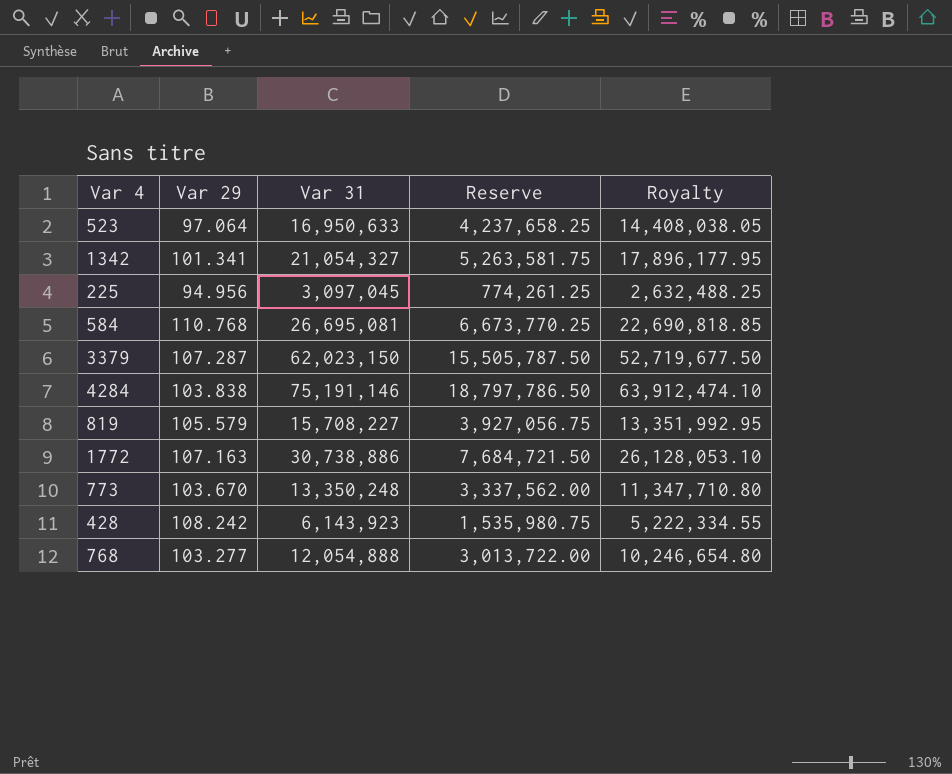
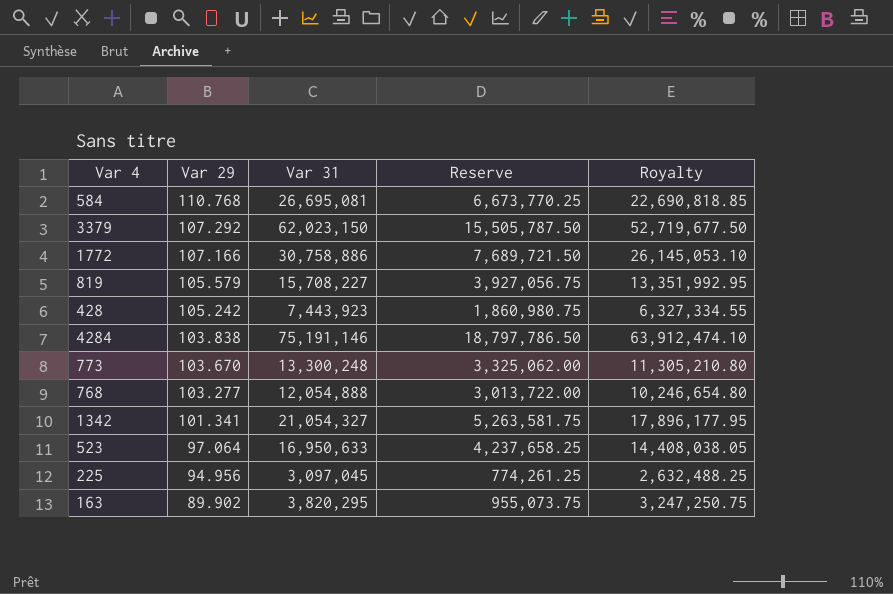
row order: none -> Var 29 descending
3379 | Var 29: 107.287 -> 107.292
1772 | Var 29: 107.163 -> 107.166
1772 | Var 31: 30,738,886 -> 30,758,886
1772 | Reserve: 7,684,721.50 -> 7,689,721.50
1772 | Royalty: 26,128,053.10 -> 26,145,053.10
428 | Var 29: 108.242 -> 105.242
428 | Var 31: 6,143,923 -> 7,443,923
428 | Reserve: 1,535,980.75 -> 1,860,980.75
428 | Royalty: 5,222,334.55 -> 6,327,334.55
773 | Var 31: 13,350,248 -> 13,300,248
773 | Reserve: 3,337,562.00 -> 3,325,062.00
773 | Royalty: 11,347,710.80 -> 11,305,210.80
row 163: none -> 89.902 | 3,820,295 | 955,073.75 | 3,247,250.75

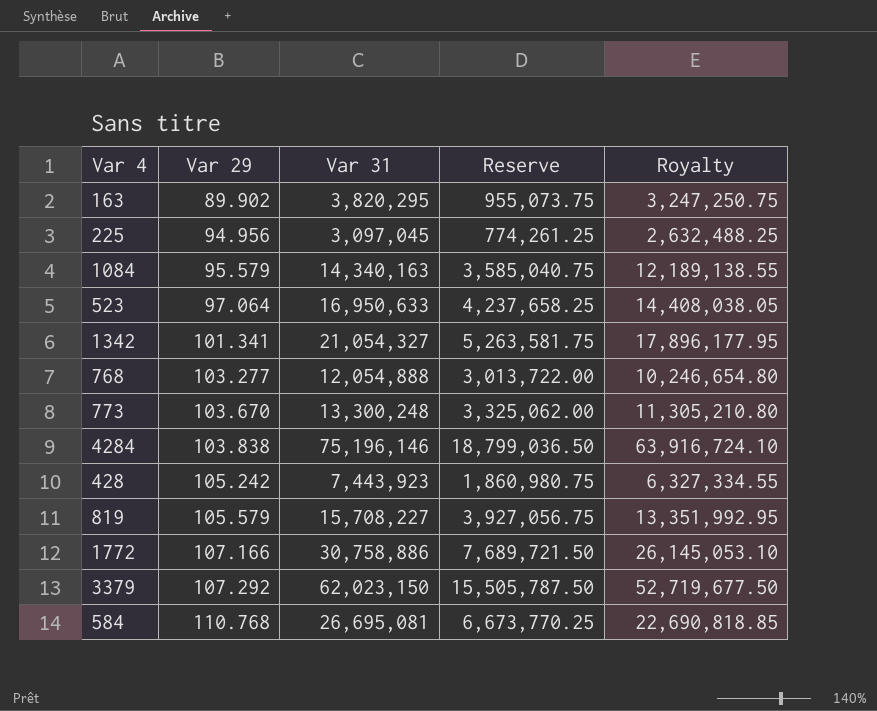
row order: Var 29 descending -> Var 29 ascending
row 1084: none -> 95.579 | 14,340,163 | 3,585,040.75 | 12,189,138.55
4284 | Var 31: 75,191,146 -> 75,196,146
4284 | Reserve: 18,797,786.50 -> 18,799,036.50
4284 | Royalty: 63,912,474.10 -> 63,916,724.10

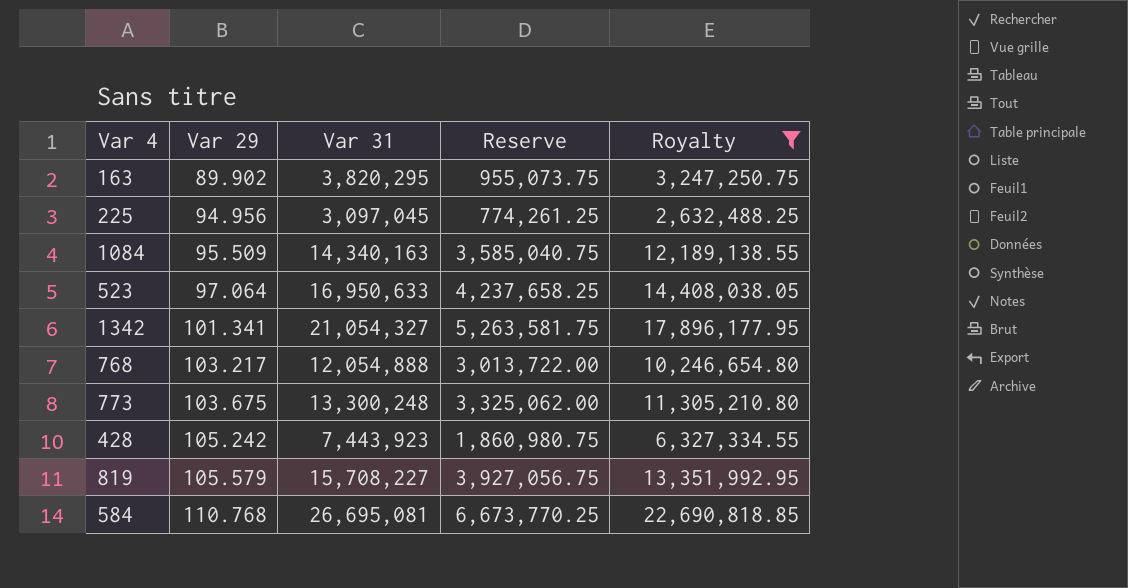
filter: none -> Royalty <= 22,690,818.85
1084 | Var 29: 95.579 -> 95.509
768 | Var 29: 103.277 -> 103.217
773 | Var 29: 103.670 -> 103.675

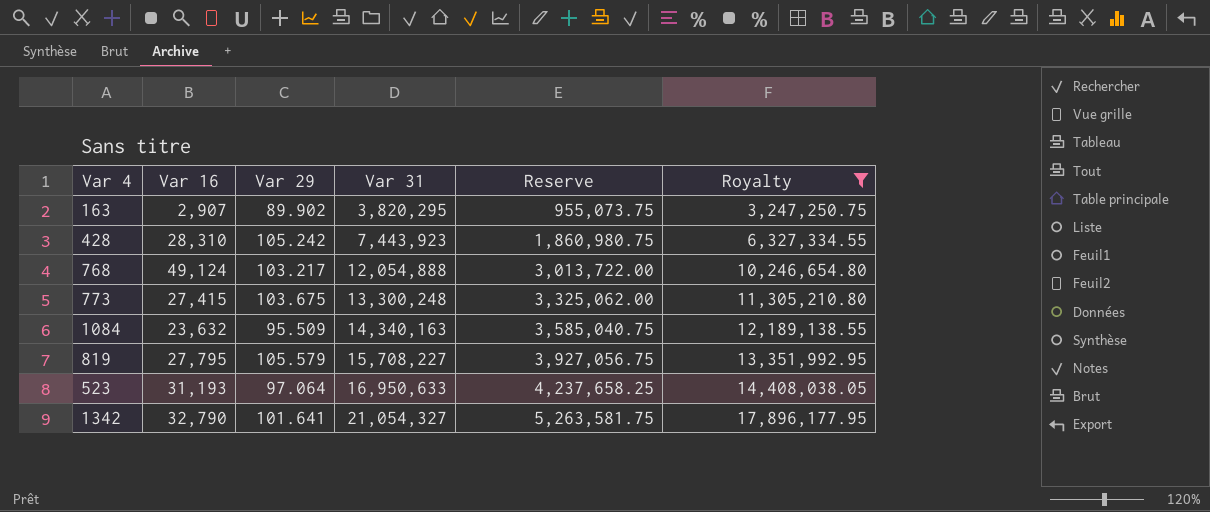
row order: Var 29 ascending -> Var 31 ascending
column Var 16 | position: none -> 2
row 225: 94.956 | 3,097,045 | 774,261.25 | 2,632,488.25 -> none
row 584: 110.768 | 26,695,081 | 6,673,770.25 | 22,690,818.85 -> none
1342 | Var 29: 101.341 -> 101.641

